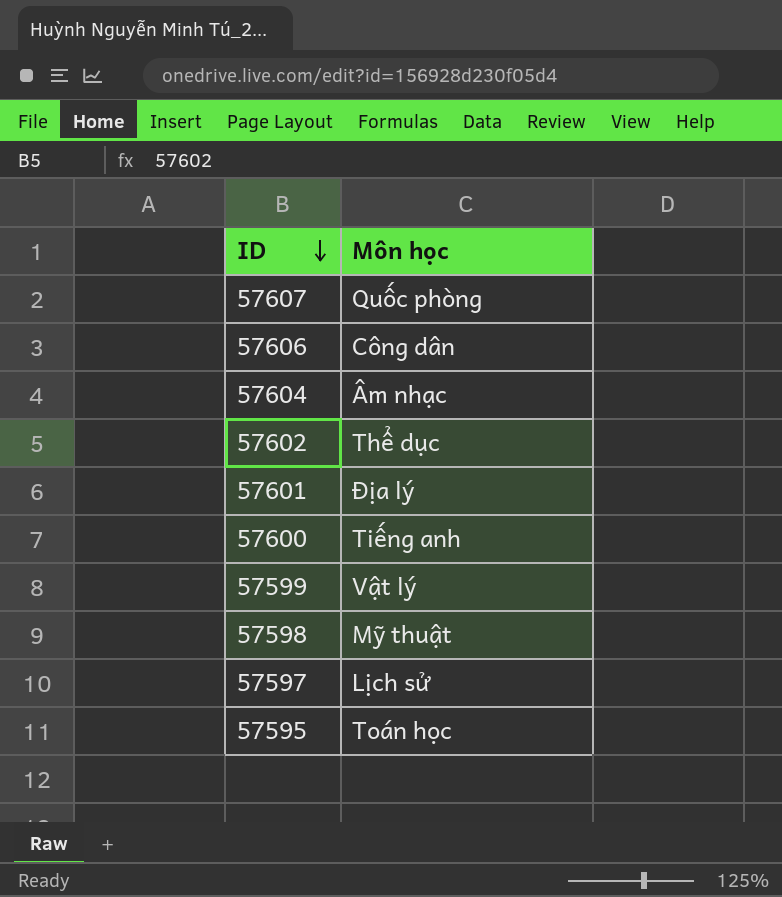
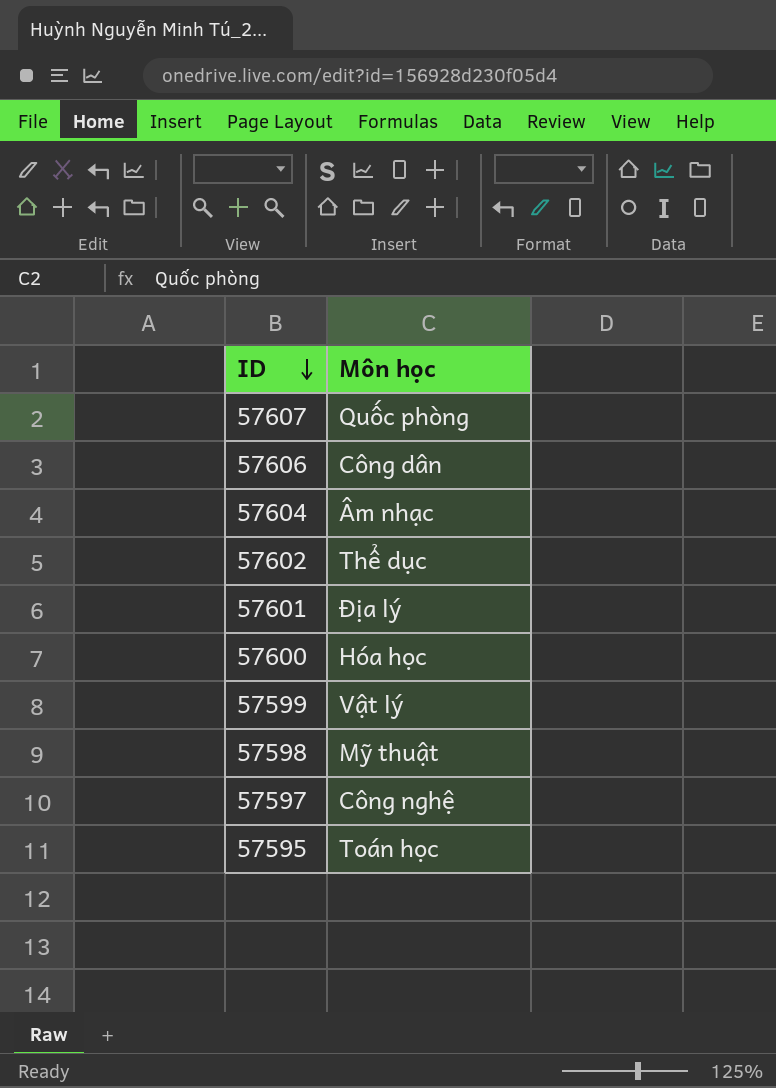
57600 | Môn học: Tiếng anh -> Hóa học
57597 | Môn học: Lịch sử -> Công nghệ

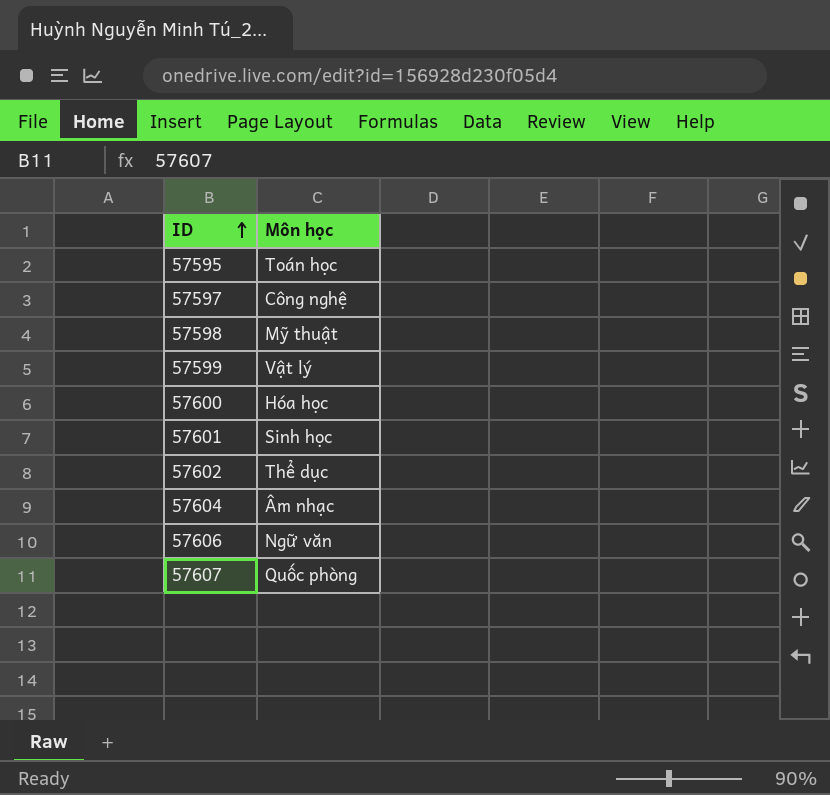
row order: ID descending -> ID ascending
57601 | Môn học: Địa lý -> Sinh học
57606 | Môn học: Công dân -> Ngữ văn

